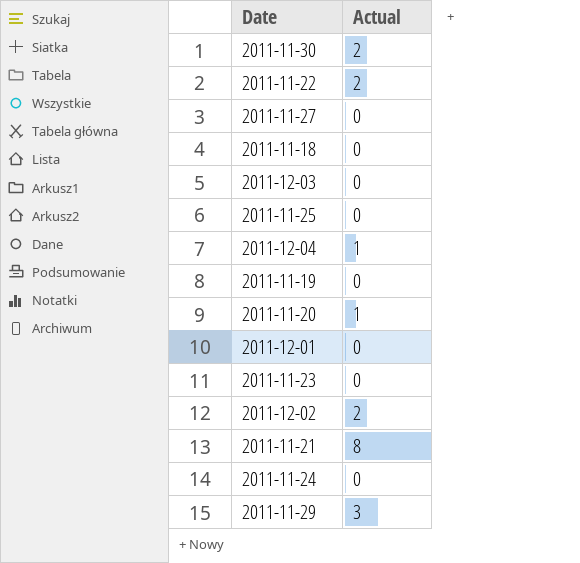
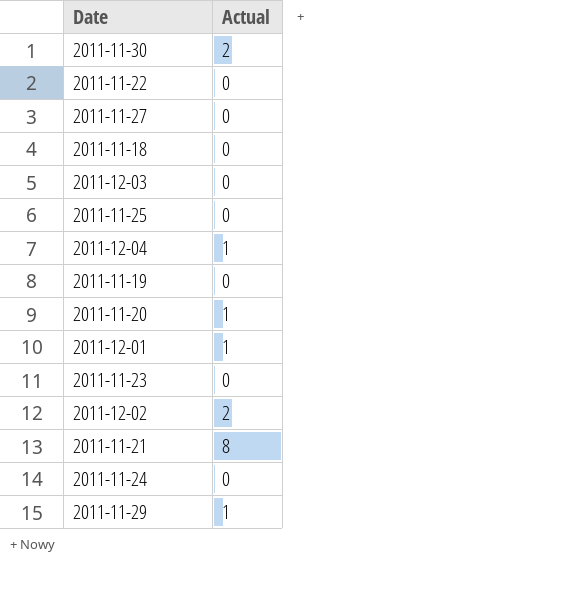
2011-11-22 | Actual: 2 -> 0
2011-12-01 | Actual: 0 -> 1
2011-11-29 | Actual: 3 -> 1

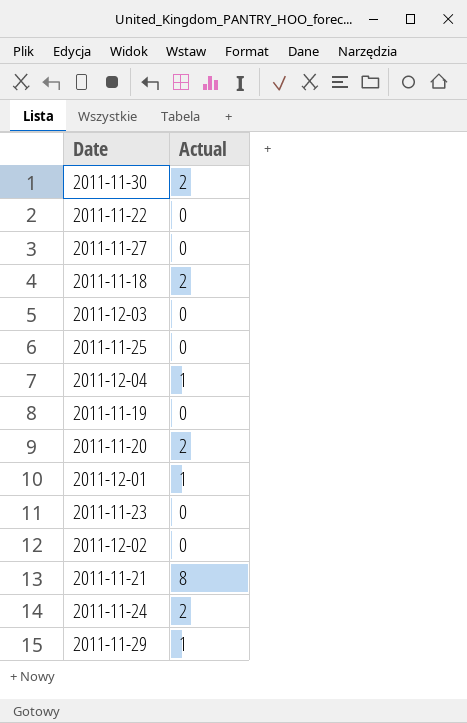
2011-11-18 | Actual: 0 -> 2
2011-11-20 | Actual: 1 -> 2
2011-12-02 | Actual: 2 -> 0
2011-11-24 | Actual: 0 -> 2

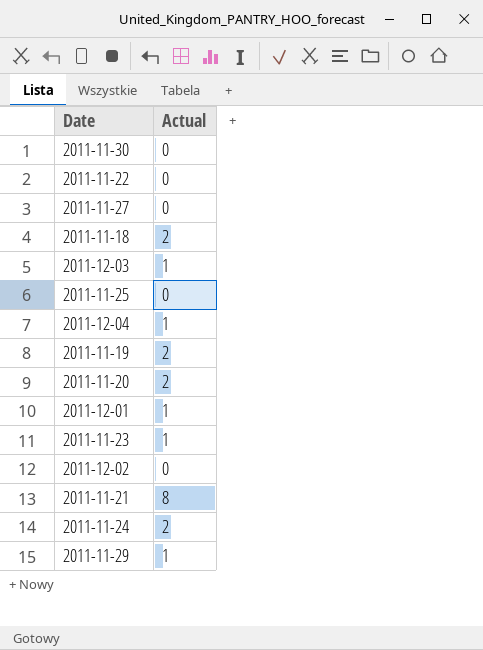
2011-11-30 | Actual: 2 -> 0
2011-12-03 | Actual: 0 -> 1
2011-11-19 | Actual: 0 -> 2
2011-11-23 | Actual: 0 -> 1

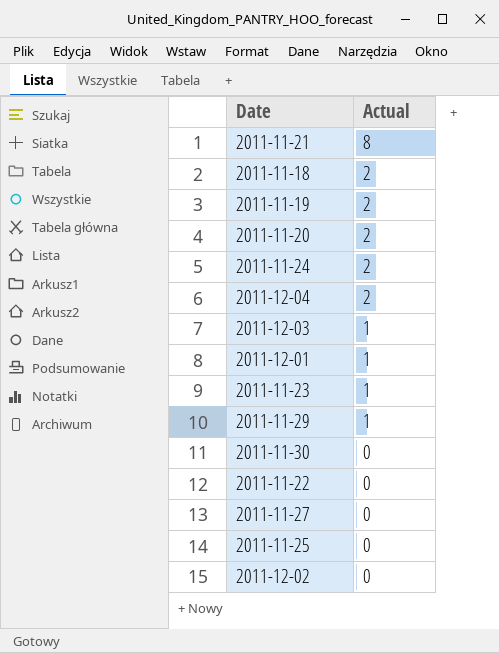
row order: none -> Actual descending
2011-12-04 | Actual: 1 -> 2

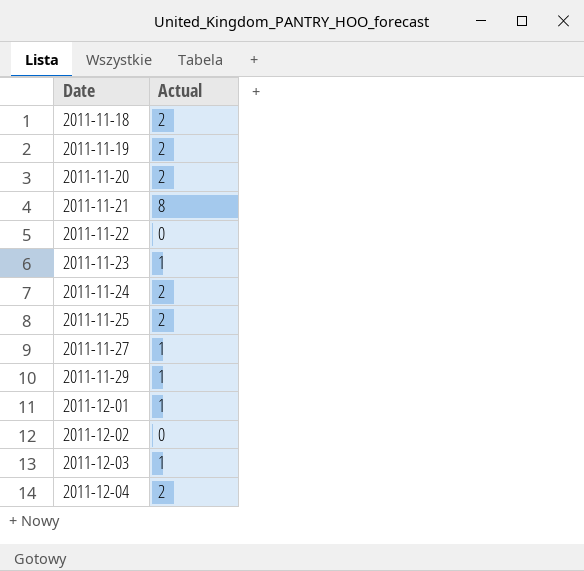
row order: Actual descending -> Date ascending
row 2011-11-30: 0 -> none
2011-11-25 | Actual: 0 -> 2
2011-11-27 | Actual: 0 -> 1

